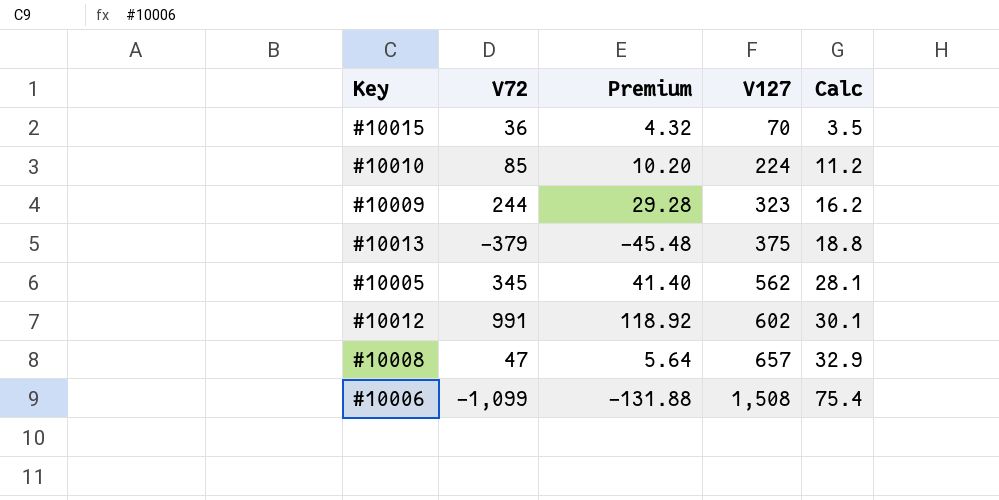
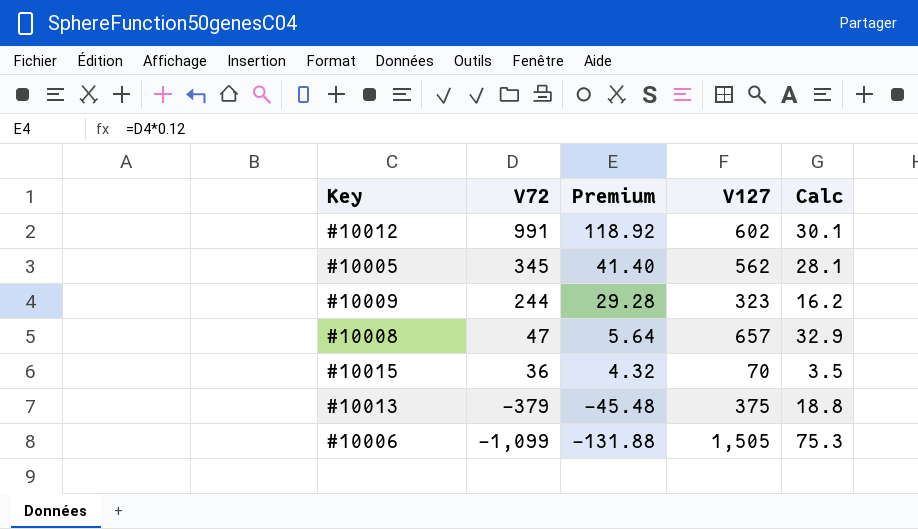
row order: V127 ascending -> V72 descending
row #10010: 85 | 10.20 | 224 | 11.2 -> none
#10006 | V127: 1,508 -> 1,505
#10006 | Calc: 75.4 -> 75.3

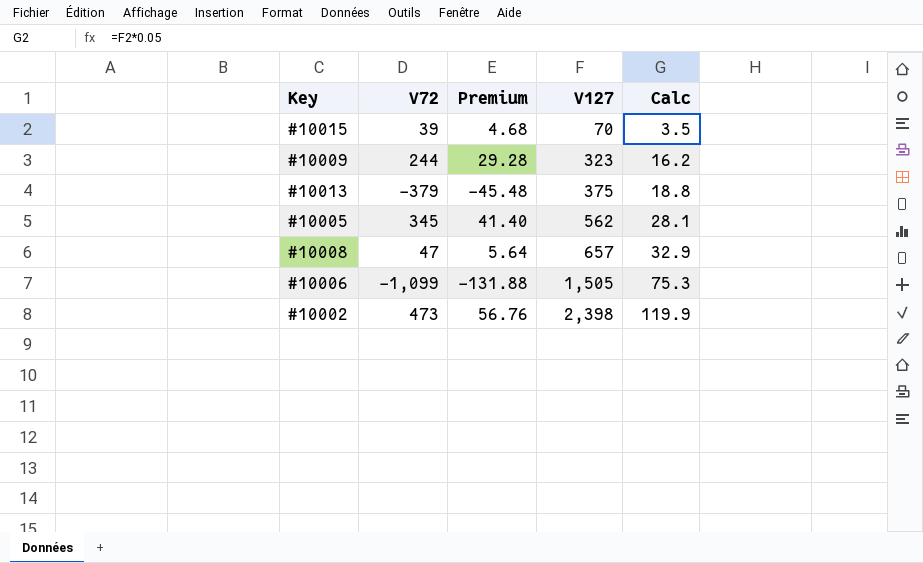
row order: V72 descending -> V127 ascending
row #10012: 991 | 118.92 | 602 | 30.1 -> none
#10015 | V72: 36 -> 39
#10015 | Premium: 4.32 -> 4.68
row #10002: none -> 473 | 56.76 | 2,398 | 119.9

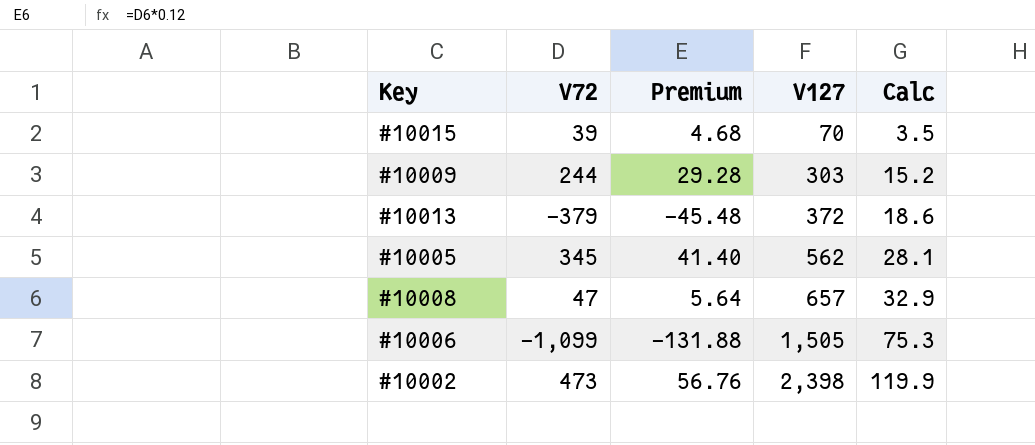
#10009 | V127: 323 -> 303
#10009 | Calc: 16.2 -> 15.2
#10013 | V127: 375 -> 372
#10013 | Calc: 18.8 -> 18.6

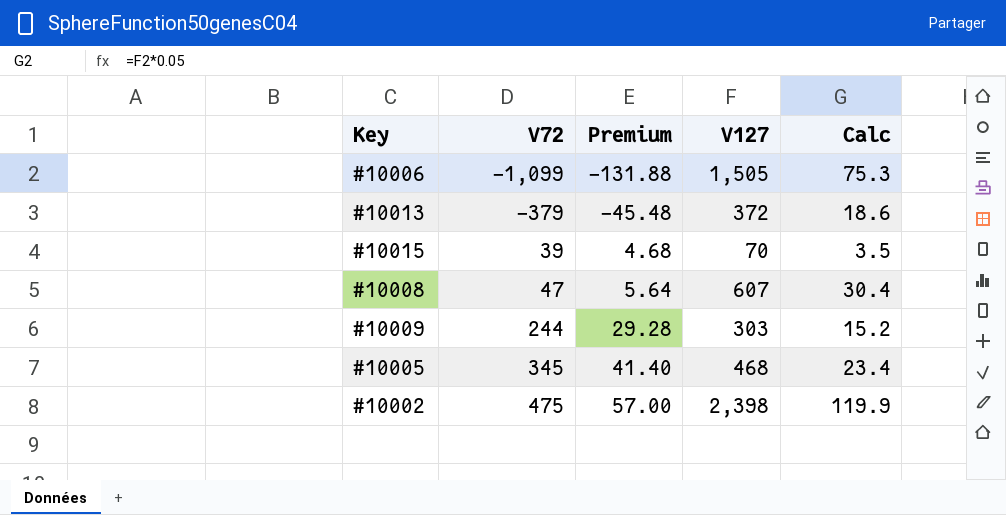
row order: V127 ascending -> V72 ascending
#10008 | V127: 657 -> 607
#10008 | Calc: 32.9 -> 30.4
#10005 | V127: 562 -> 468
#10005 | Calc: 28.1 -> 23.4
#10002 | V72: 473 -> 475
#10002 | Premium: 56.76 -> 57.00

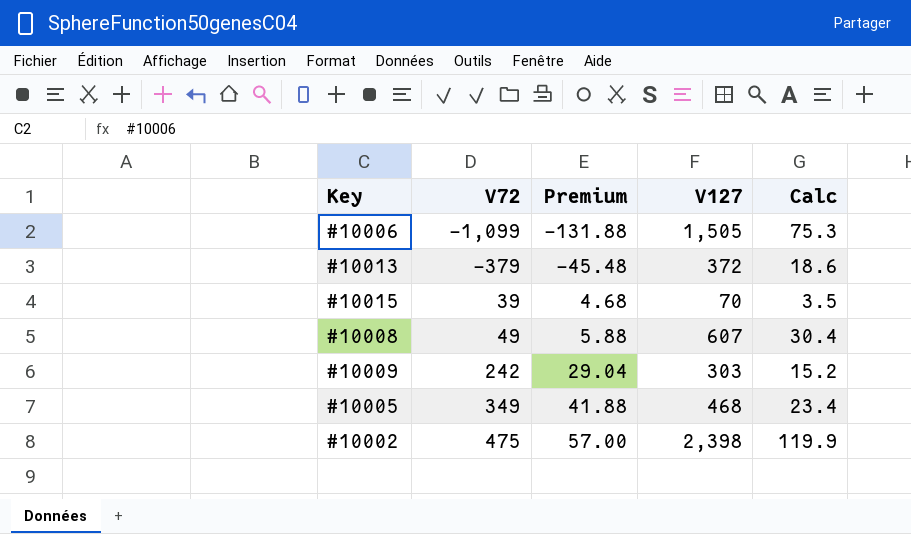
#10008 | V72: 47 -> 49
#10008 | Premium: 5.64 -> 5.88
#10009 | V72: 244 -> 242
#10009 | Premium: 29.28 -> 29.04
#10005 | V72: 345 -> 349
#10005 | Premium: 41.40 -> 41.88

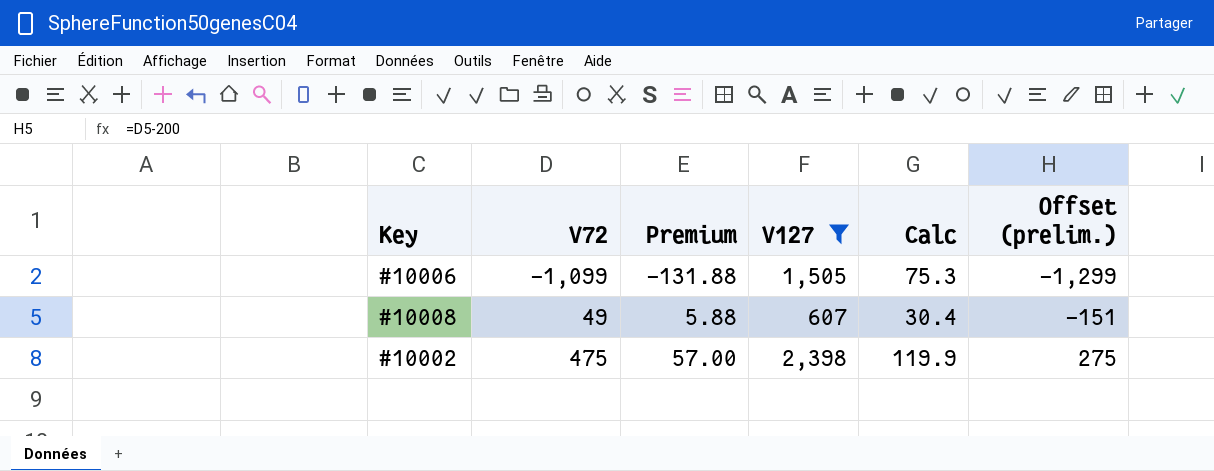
filter: none -> V127 >= 607
column Offset (prelim.) | formula: none -> [V72] - 200

